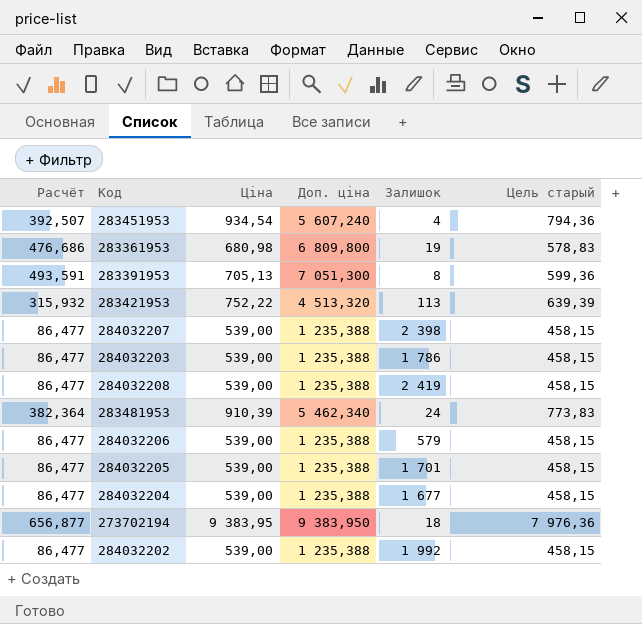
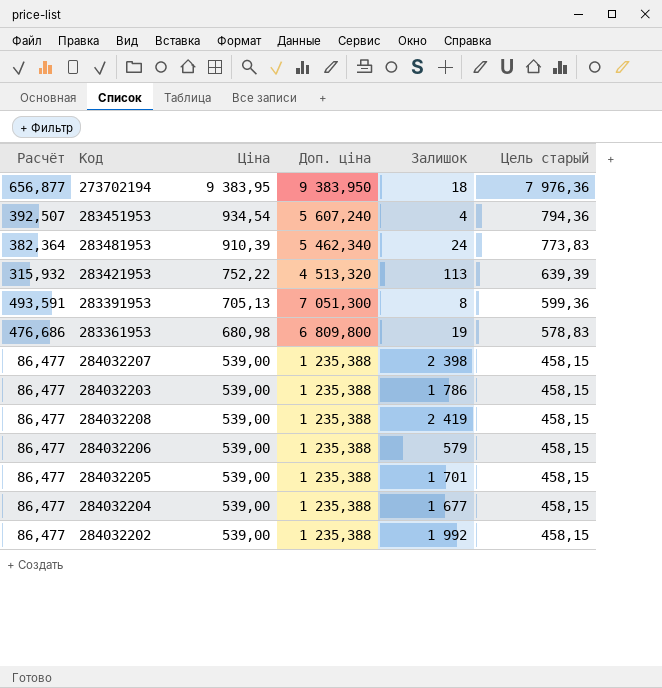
row order: none -> Ціна descending

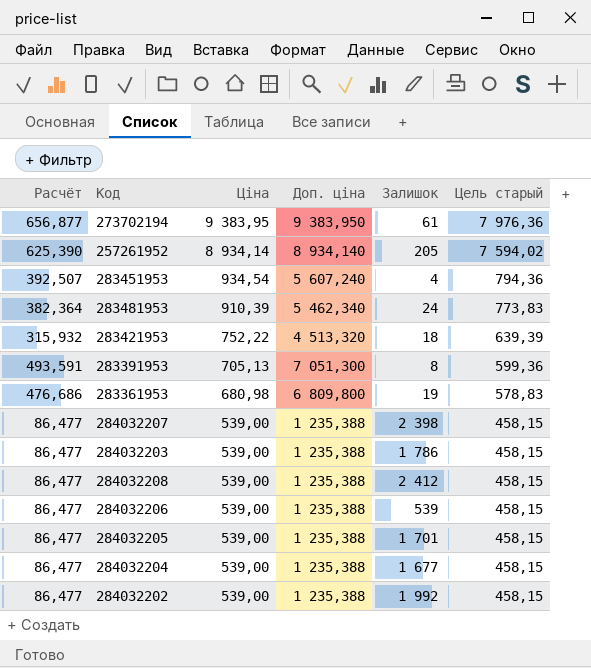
273702194 | Залишок: 18 -> 61
row 257261952: none -> 625,390 | 8 934,14 | 8 934,140 | 205 | 7 594,02
283421953 | Залишок: 113 -> 18
284032208 | Залишок: 2 419 -> 2 412
284032206 | Залишок: 579 -> 539

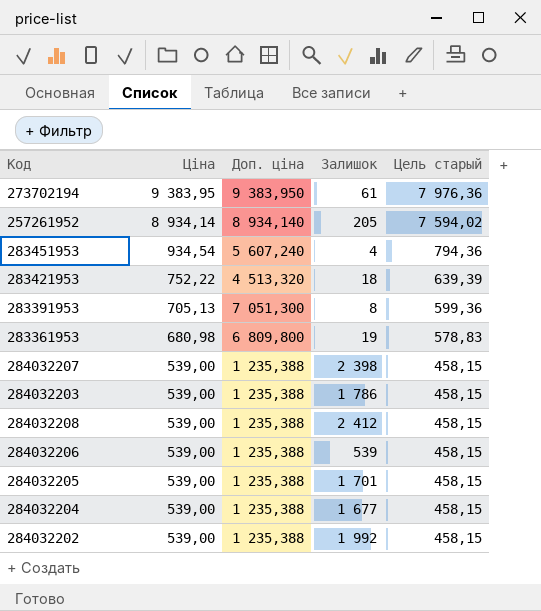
column Расчёт | formula: [Доп. ціна] * 0,07 -> none
row 283481953: 382,364 | 910,39 | 5 462,340 | 24 | 773,83 -> none

